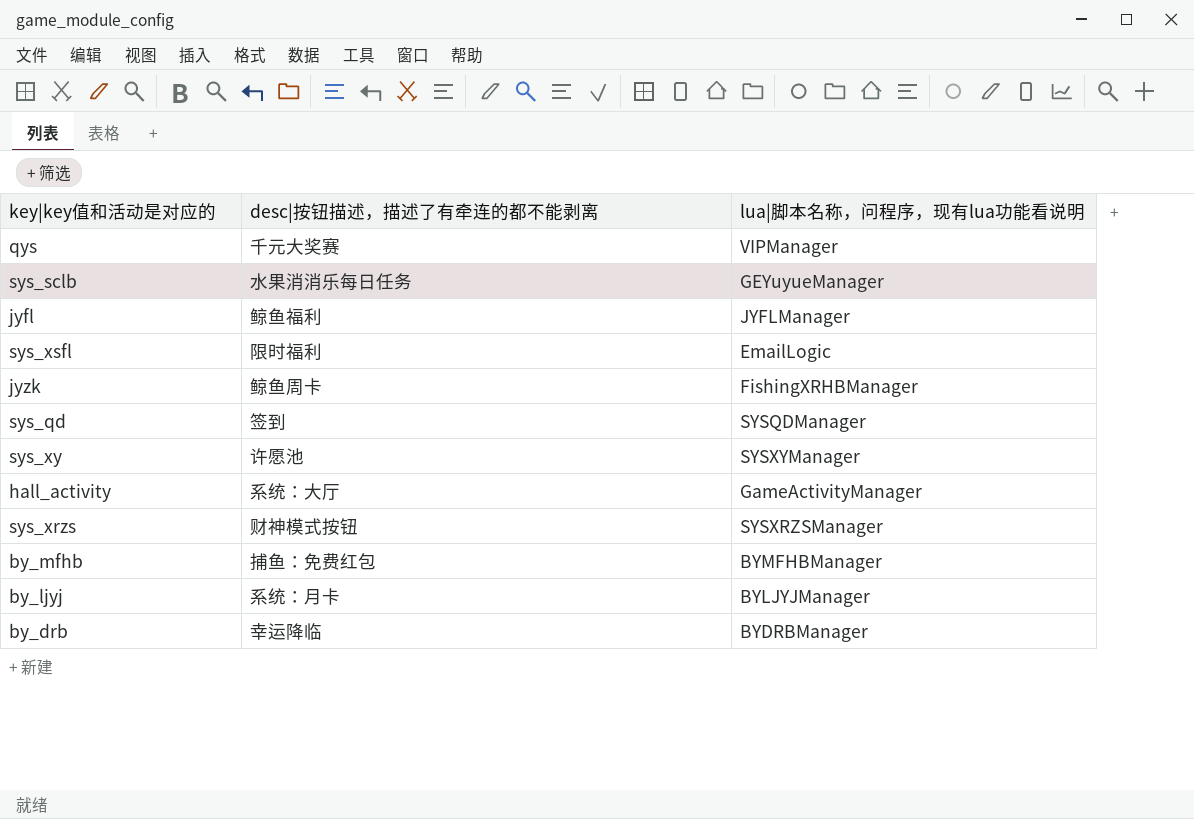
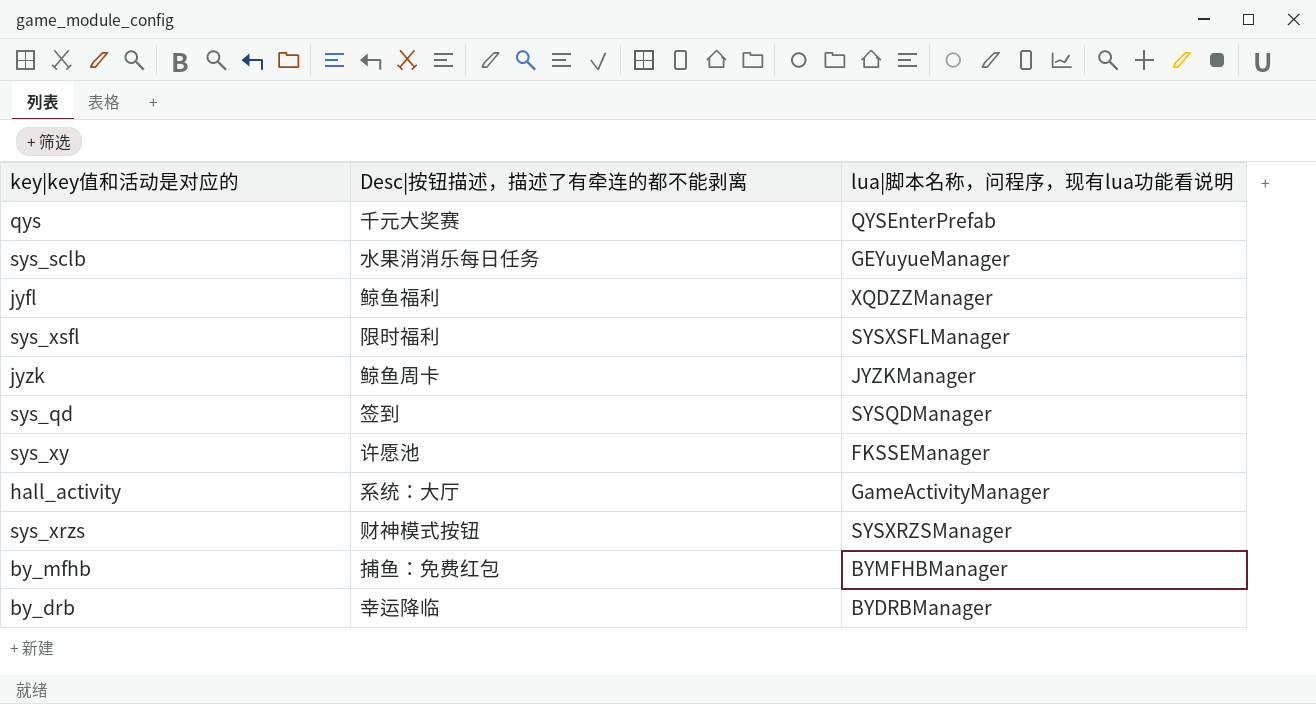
column name: desc|按钮描述，描述了有牵连的都不能剥离 -> Desc|按钮描述，描述了有牵连的都不能剥离
row by_ljyj: 系统：月卡 | BYLJYJManager -> none
qys | lua|脚本名称，问程序，现有lua功能看说明: VIPManager -> QYSEnterPrefab
jyfl | lua|脚本名称，问程序，现有lua功能看说明: JYFLManager -> XQDZZManager
sys_xsfl | lua|脚本名称，问程序，现有lua功能看说明: EmailLogic -> SYSXSFLManager
jyzk | lua|脚本名称，问程序，现有lua功能看说明: FishingXRHBManager -> JYZKManager
sys_xy | lua|脚本名称，问程序，现有lua功能看说明: SYSXYManager -> FKSSEManager

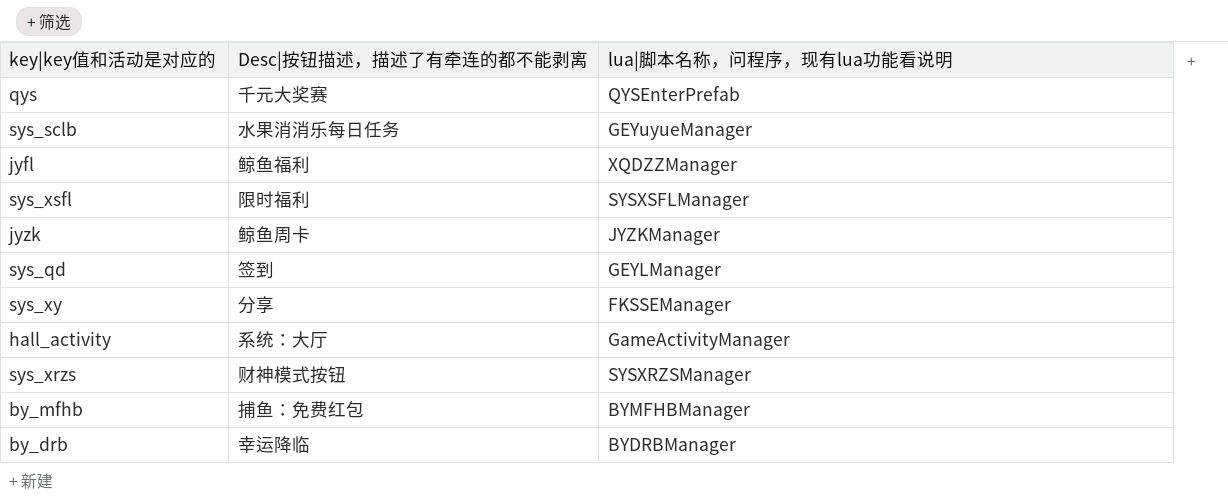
sys_qd | lua|脚本名称，问程序，现有lua功能看说明: SYSQDManager -> GEYLManager
sys_xy | Desc|按钮描述，描述了有牵连的都不能剥离: 许愿池 -> 分享

